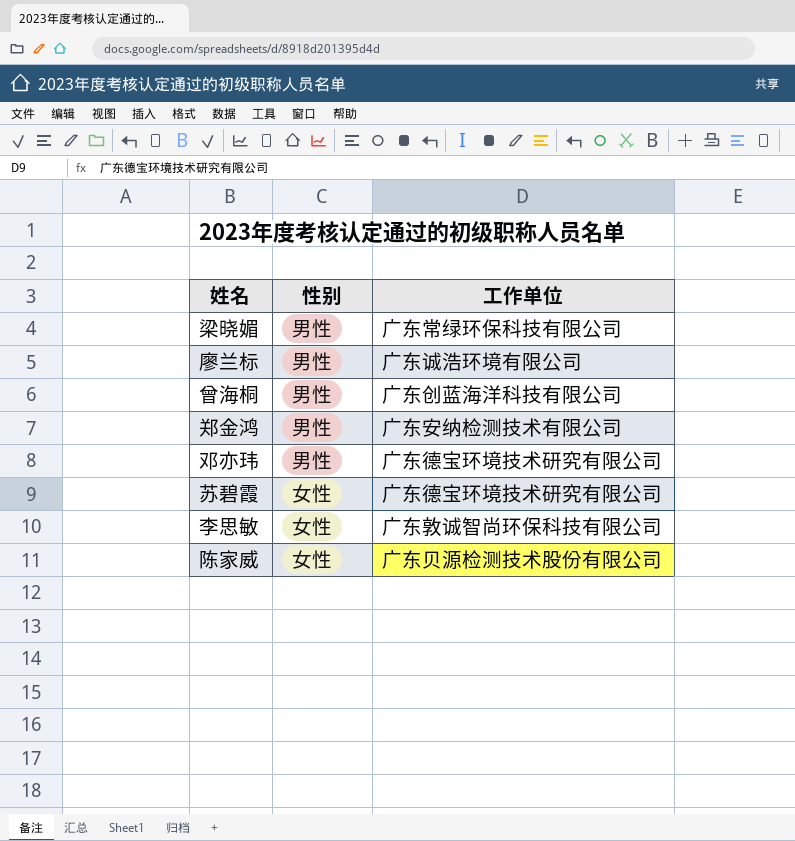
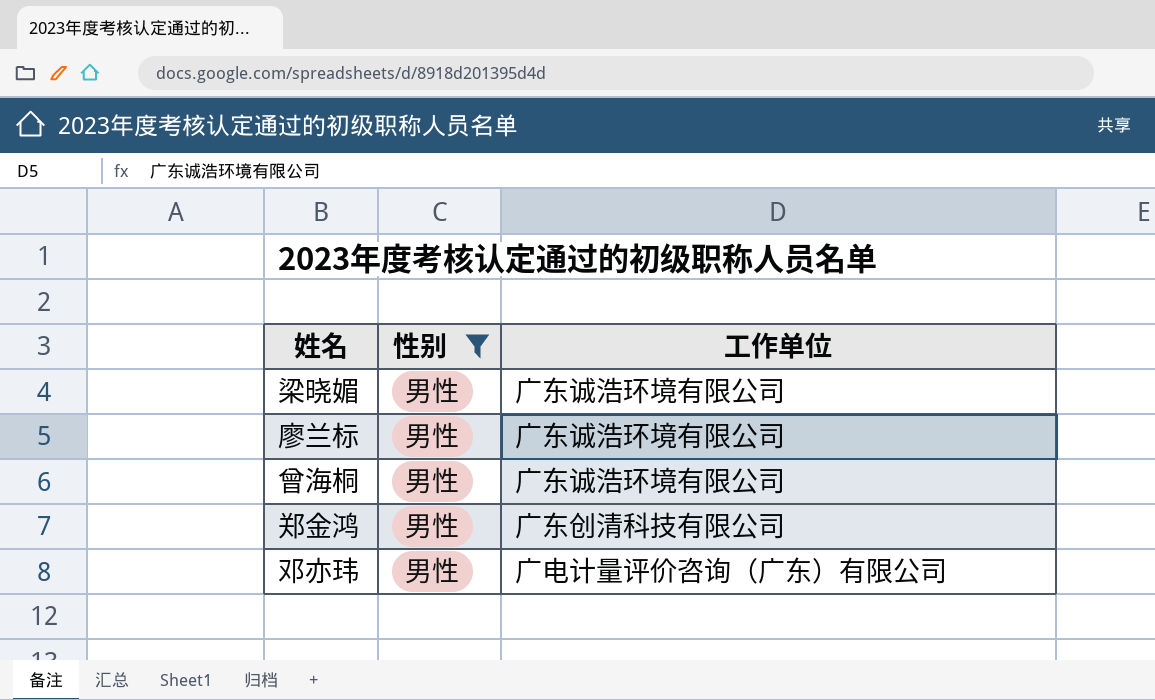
filter: none -> 性别 = 男性
梁晓媚 | 工作单位: 广东常绿环保科技有限公司 -> 广东诚浩环境有限公司
曾海桐 | 工作单位: 广东创蓝海洋科技有限公司 -> 广东诚浩环境有限公司
郑金鸿 | 工作单位: 广东安纳检测技术有限公司 -> 广东创清科技有限公司
邓亦玮 | 工作单位: 广东德宝环境技术研究有限公司 -> 广电计量评价咨询（广东）有限公司

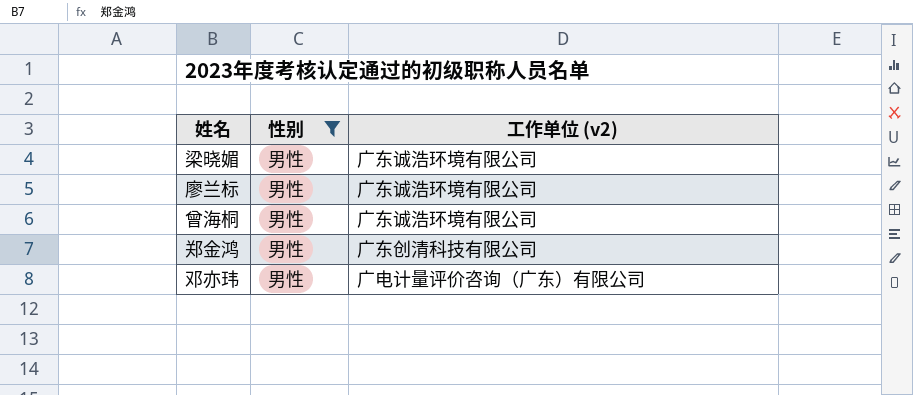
column name: 工作单位 -> 工作单位 (v2)

